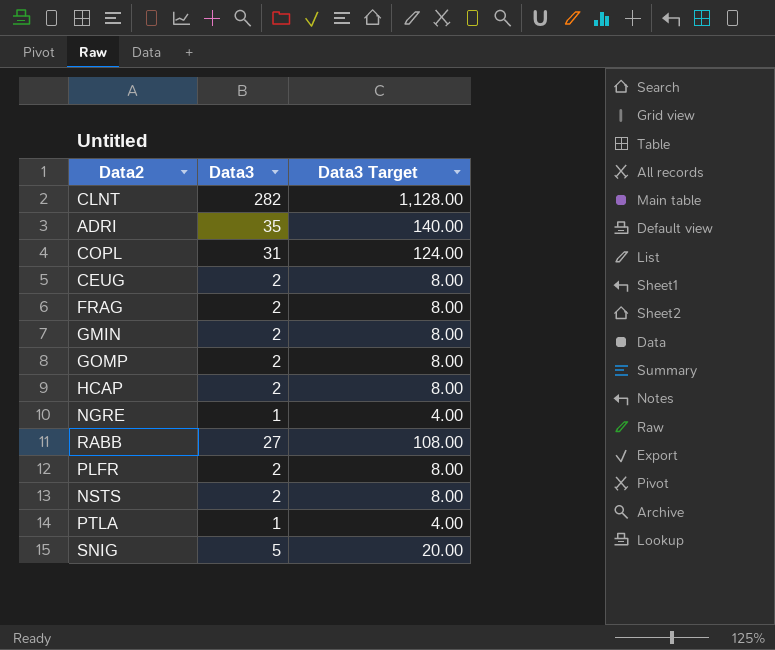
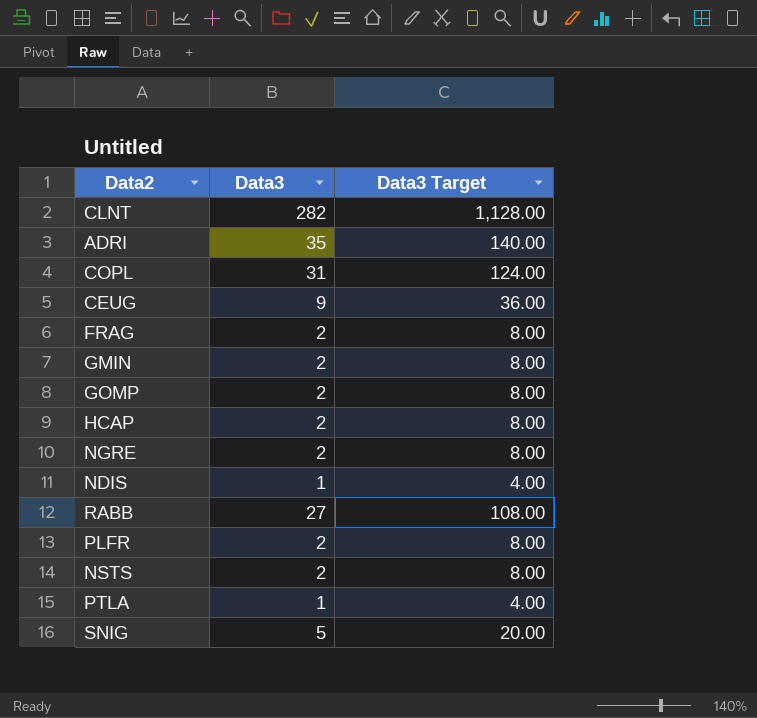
CEUG | Data3: 2 -> 9
CEUG | Data3 Target: 8.00 -> 36.00
NGRE | Data3: 1 -> 2
NGRE | Data3 Target: 4.00 -> 8.00
row NDIS: none -> 1 | 4.00

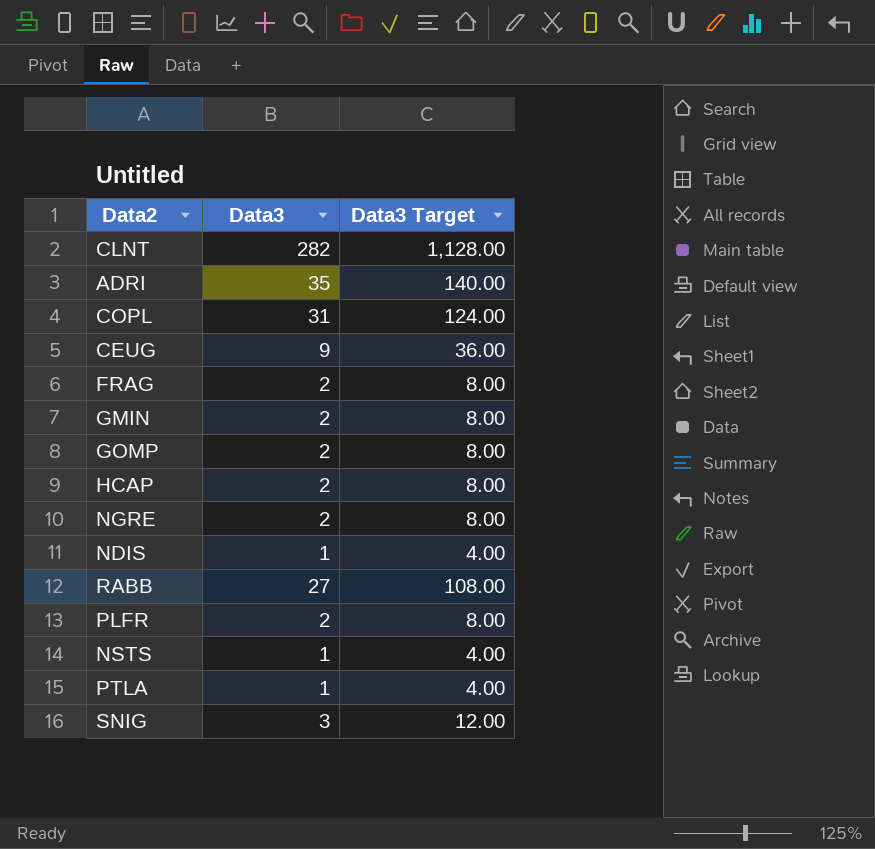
NSTS | Data3: 2 -> 1
NSTS | Data3 Target: 8.00 -> 4.00
SNIG | Data3: 5 -> 3
SNIG | Data3 Target: 20.00 -> 12.00

